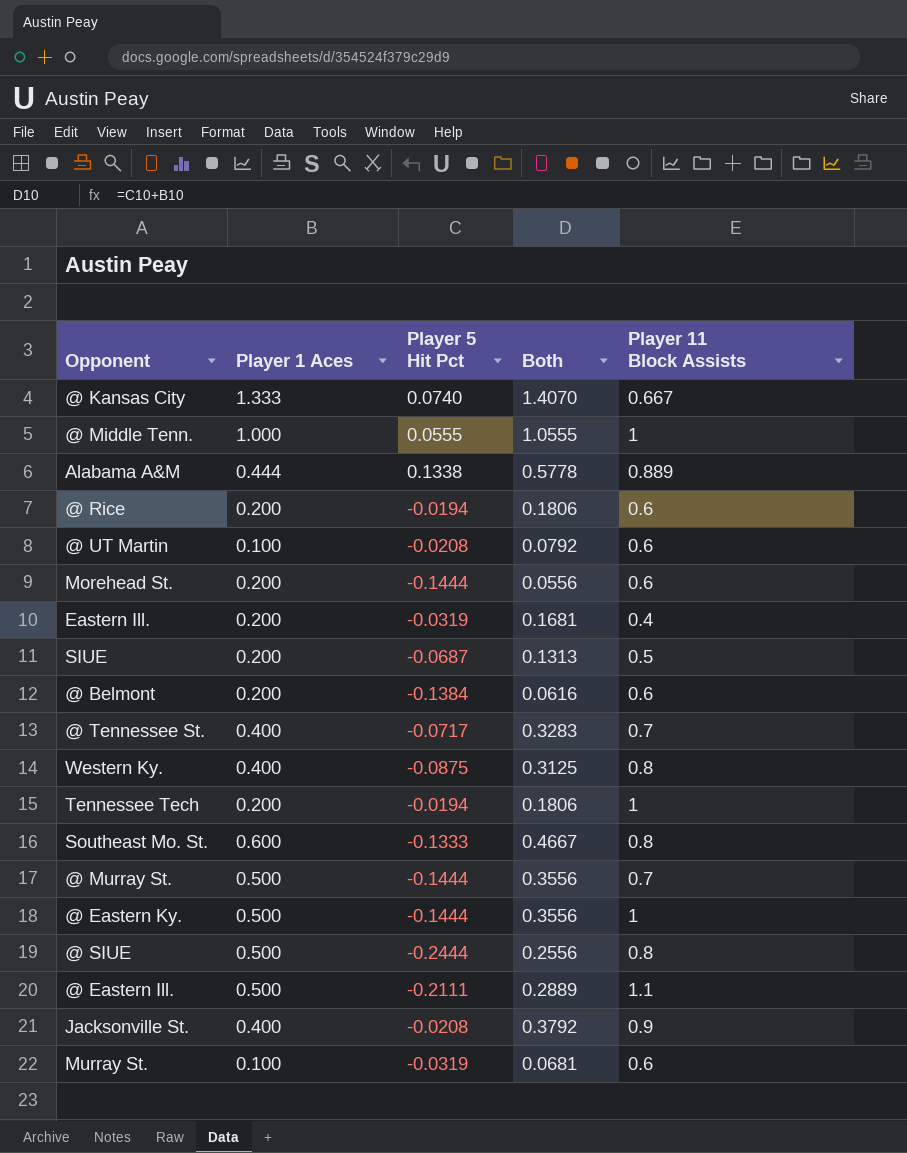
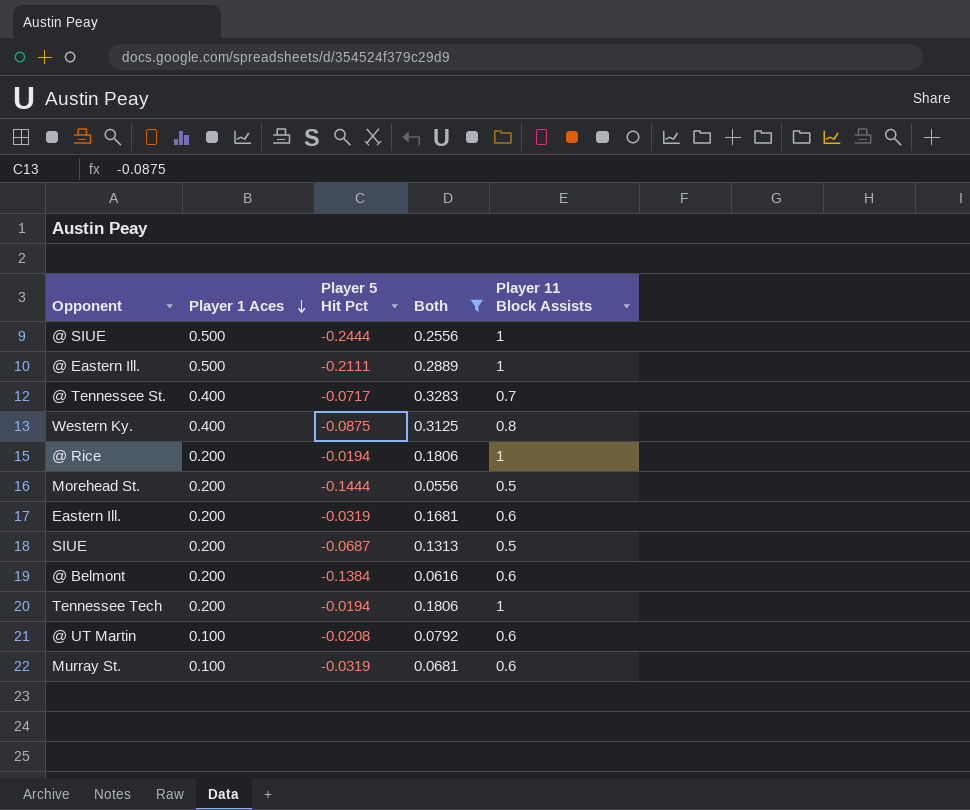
filter: none -> Both <= 0.3283
row order: none -> Player 1 Aces descending
@ SIUE | Player 11 Block Assists: 0.8 -> 1
@ Eastern Ill. | Player 11 Block Assists: 1.1 -> 1
@ Rice | Player 11 Block Assists: 0.6 -> 1
Morehead St. | Player 11 Block Assists: 0.6 -> 0.5
Eastern Ill. | Player 11 Block Assists: 0.4 -> 0.6

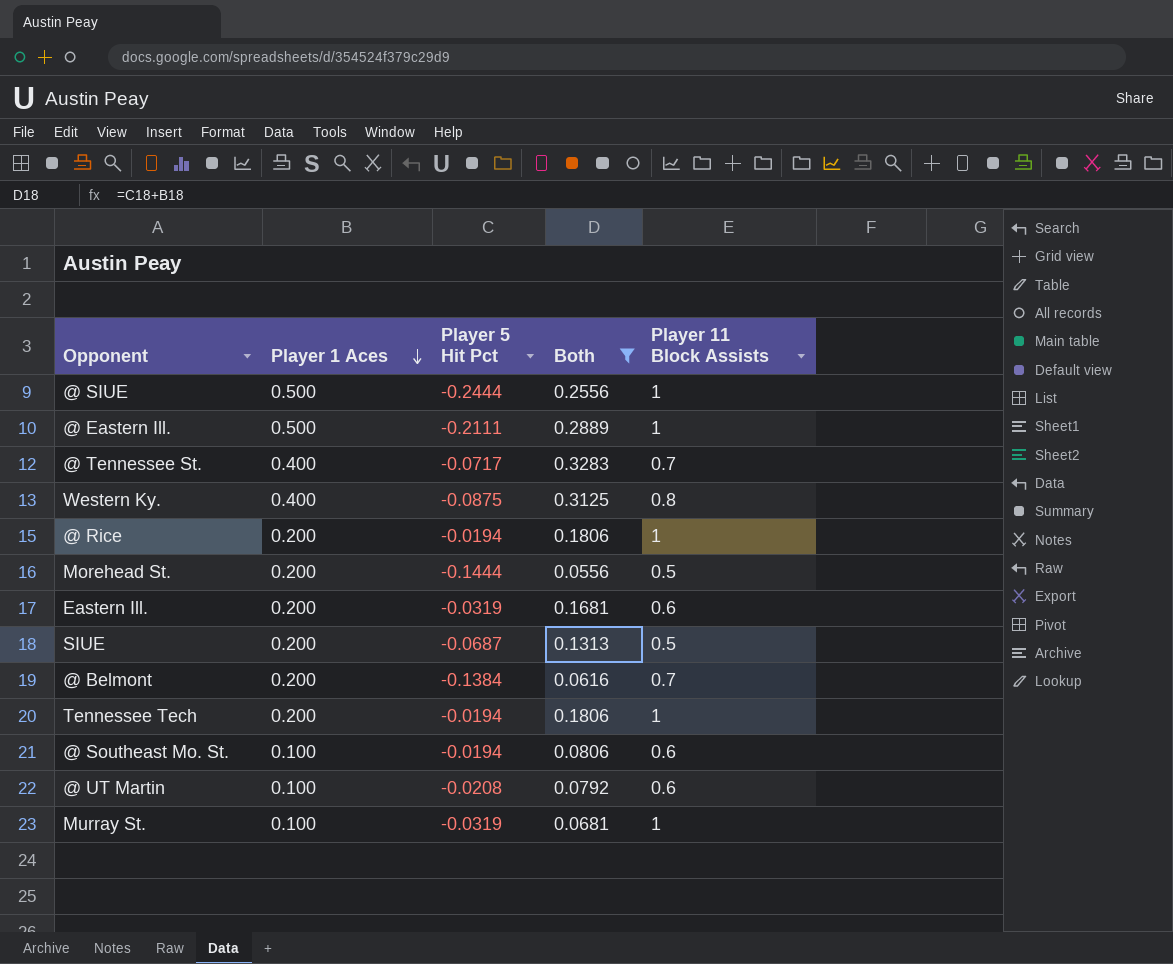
@ Belmont | Player 11 Block Assists: 0.6 -> 0.7
row @ Southeast Mo. St.: none -> 0.100 | -0.0194 | 0.0806 | 0.6
Murray St. | Player 11 Block Assists: 0.6 -> 1

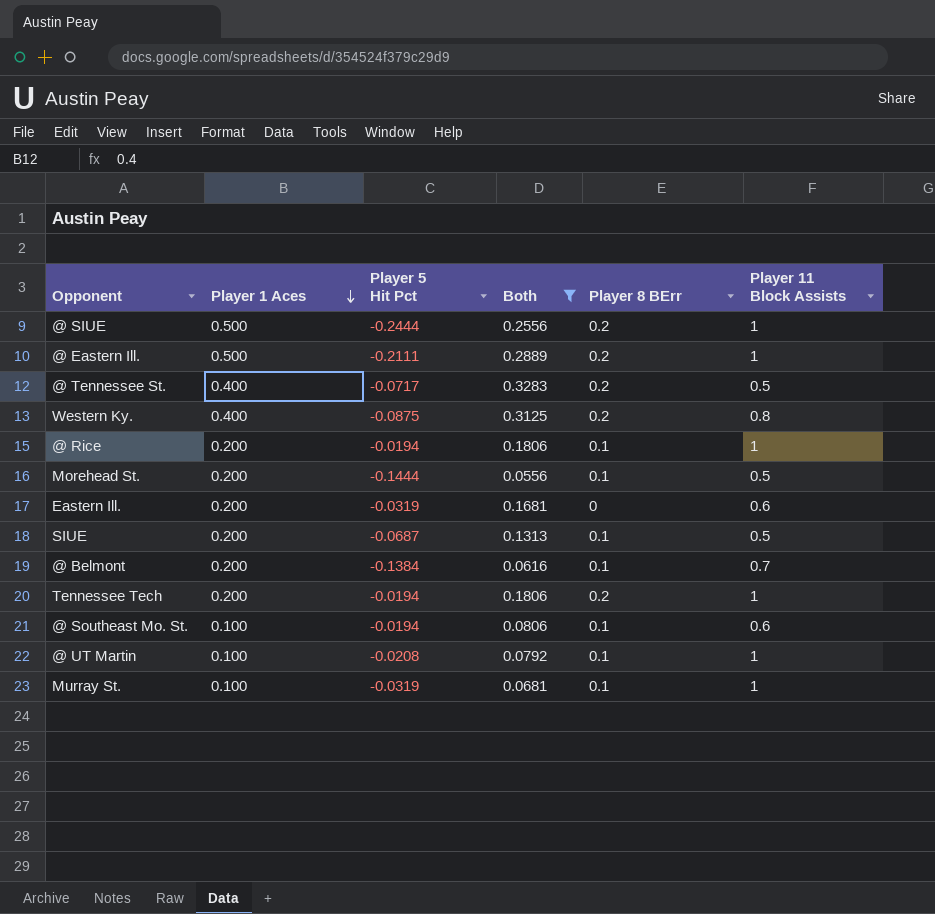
column Player 8 BErr | position: none -> 5
@ Tennessee St. | Player 11 Block Assists: 0.7 -> 0.5
@ UT Martin | Player 11 Block Assists: 0.6 -> 1

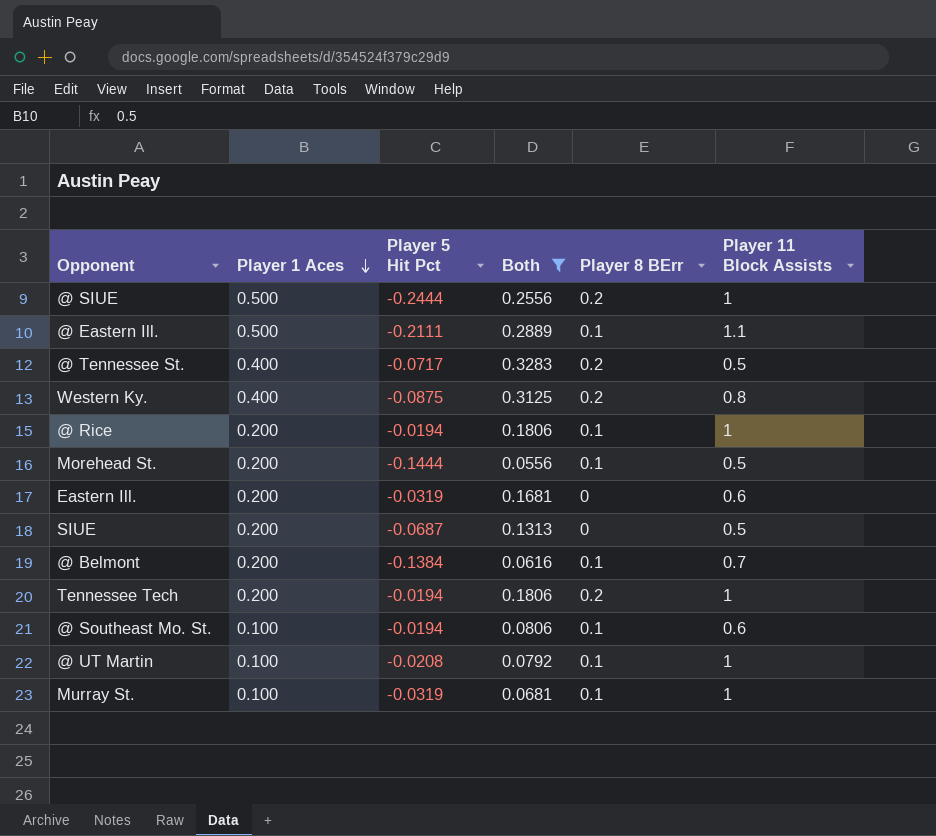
@ Eastern Ill. | Player 8 BErr: 0.2 -> 0.1
@ Eastern Ill. | Player 11 Block Assists: 1 -> 1.1
SIUE | Player 8 BErr: 0.1 -> 0

